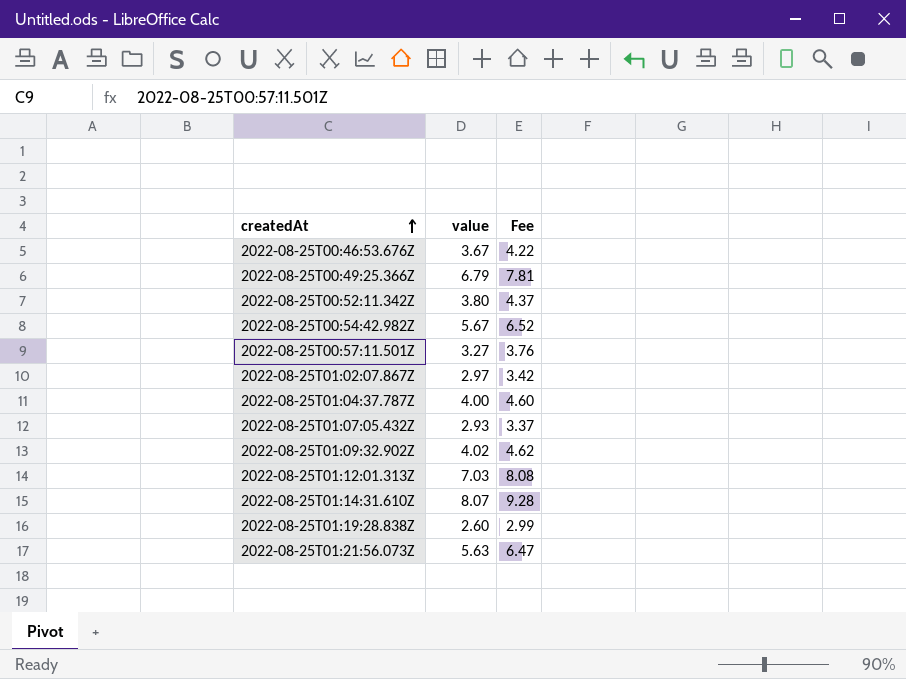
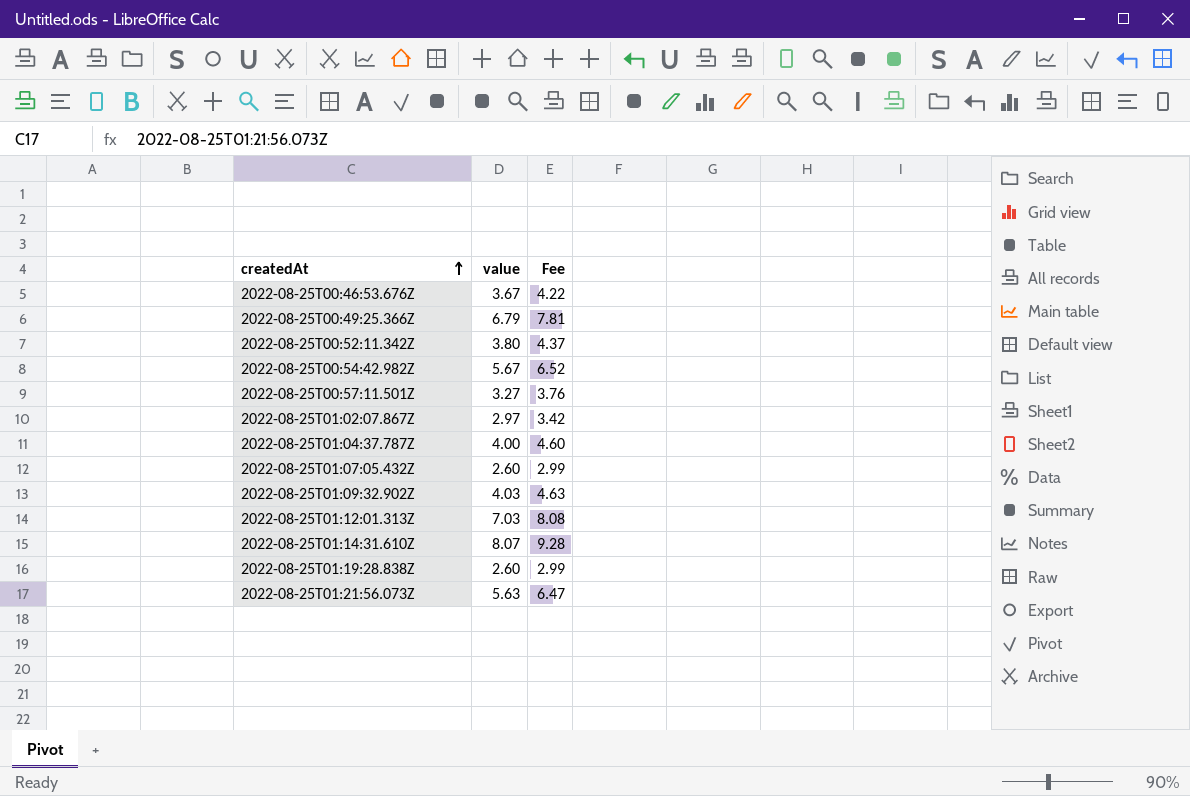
2022-08-25T01:07:05.432Z | value: 2.93 -> 2.60
2022-08-25T01:07:05.432Z | Fee: 3.37 -> 2.99
2022-08-25T01:09:32.902Z | value: 4.02 -> 4.03
2022-08-25T01:09:32.902Z | Fee: 4.62 -> 4.63

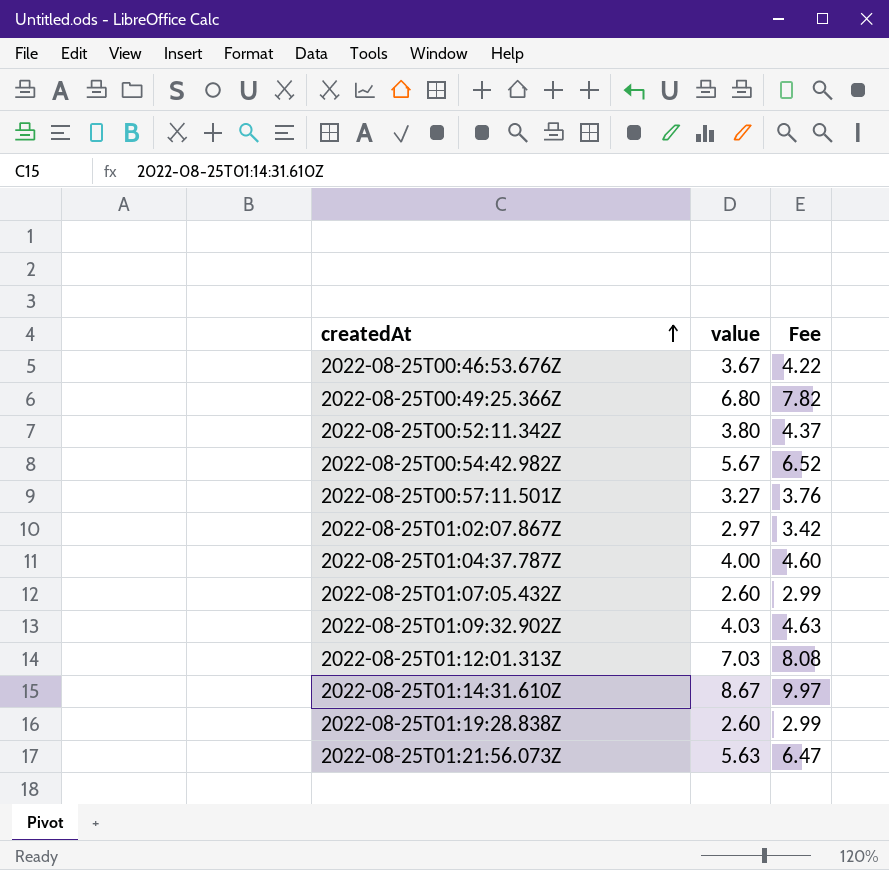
2022-08-25T00:49:25.366Z | value: 6.79 -> 6.80
2022-08-25T00:49:25.366Z | Fee: 7.81 -> 7.82
2022-08-25T01:14:31.610Z | value: 8.07 -> 8.67
2022-08-25T01:14:31.610Z | Fee: 9.28 -> 9.97

